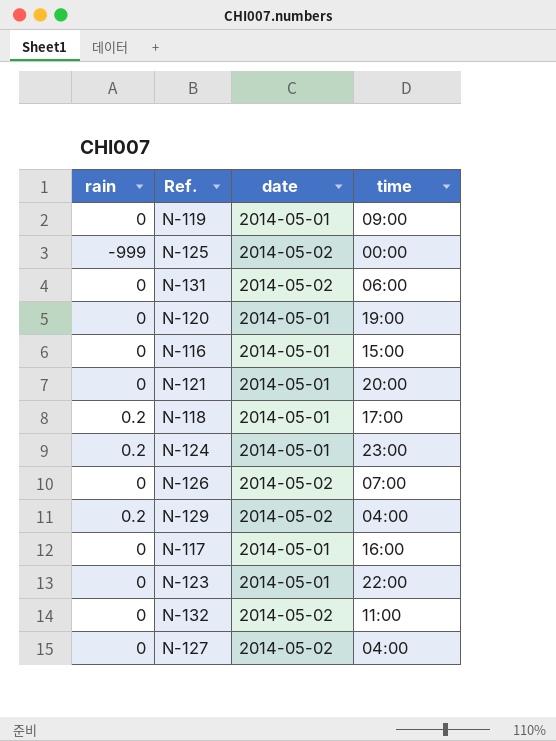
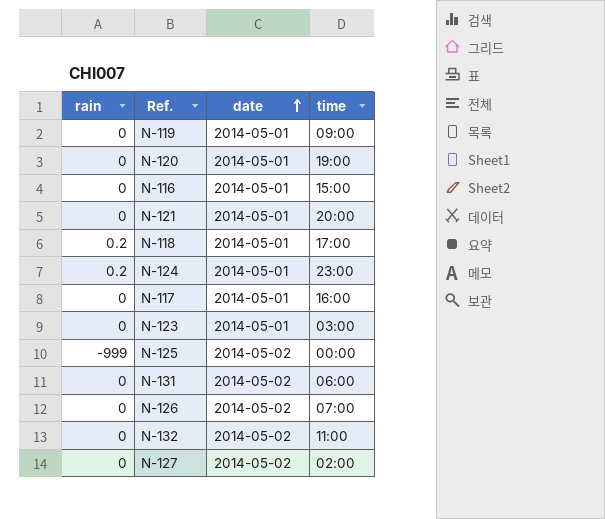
row order: none -> date ascending
row N-129: 0.2 | 2014-05-02 | 04:00 -> none
N-123 | time: 22:00 -> 03:00
N-127 | time: 04:00 -> 02:00

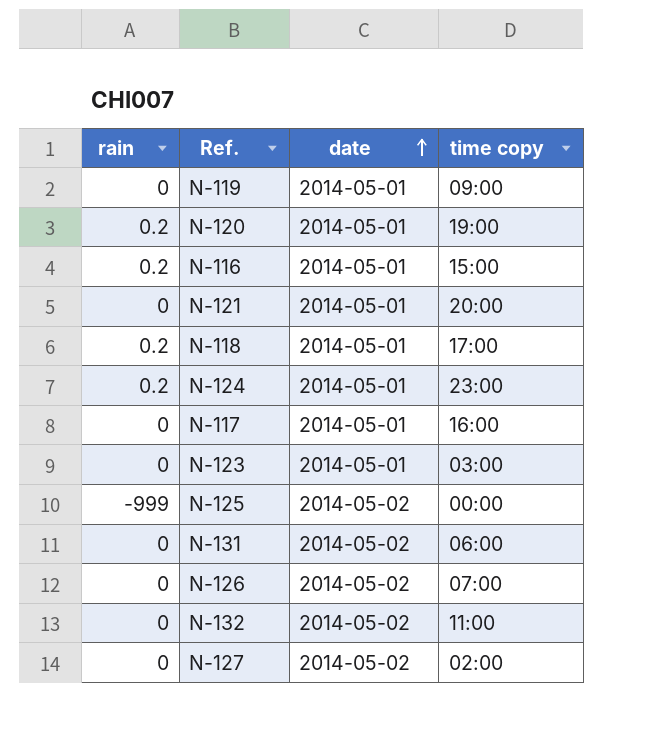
column name: time -> time copy
N-120 | rain: 0 -> 0.2
N-116 | rain: 0 -> 0.2

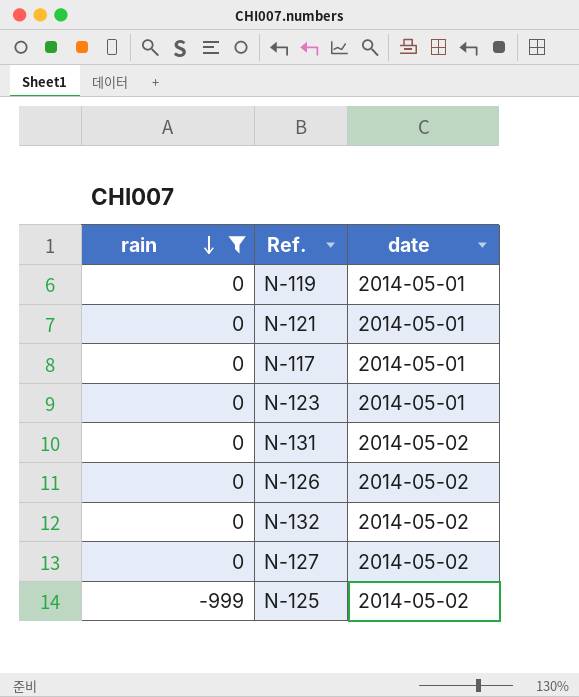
filter: none -> rain != 0.2
row order: date ascending -> rain descending
column time copy | position: 4 -> none

